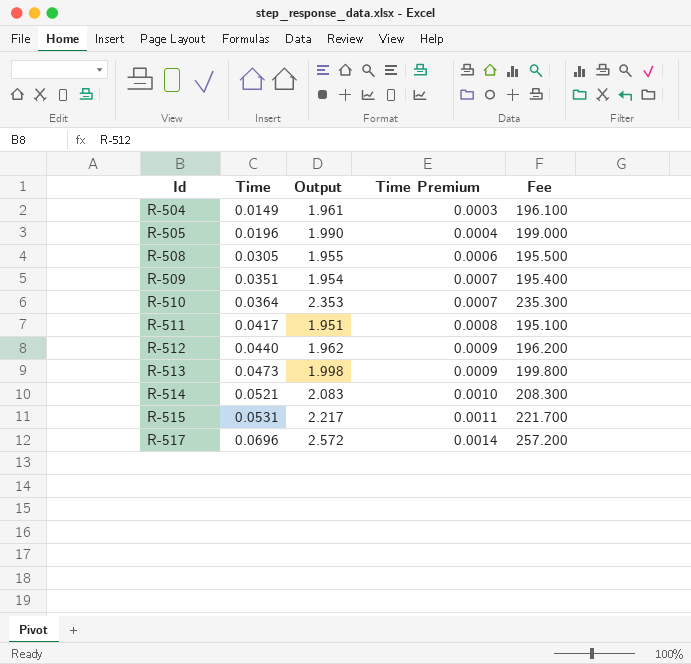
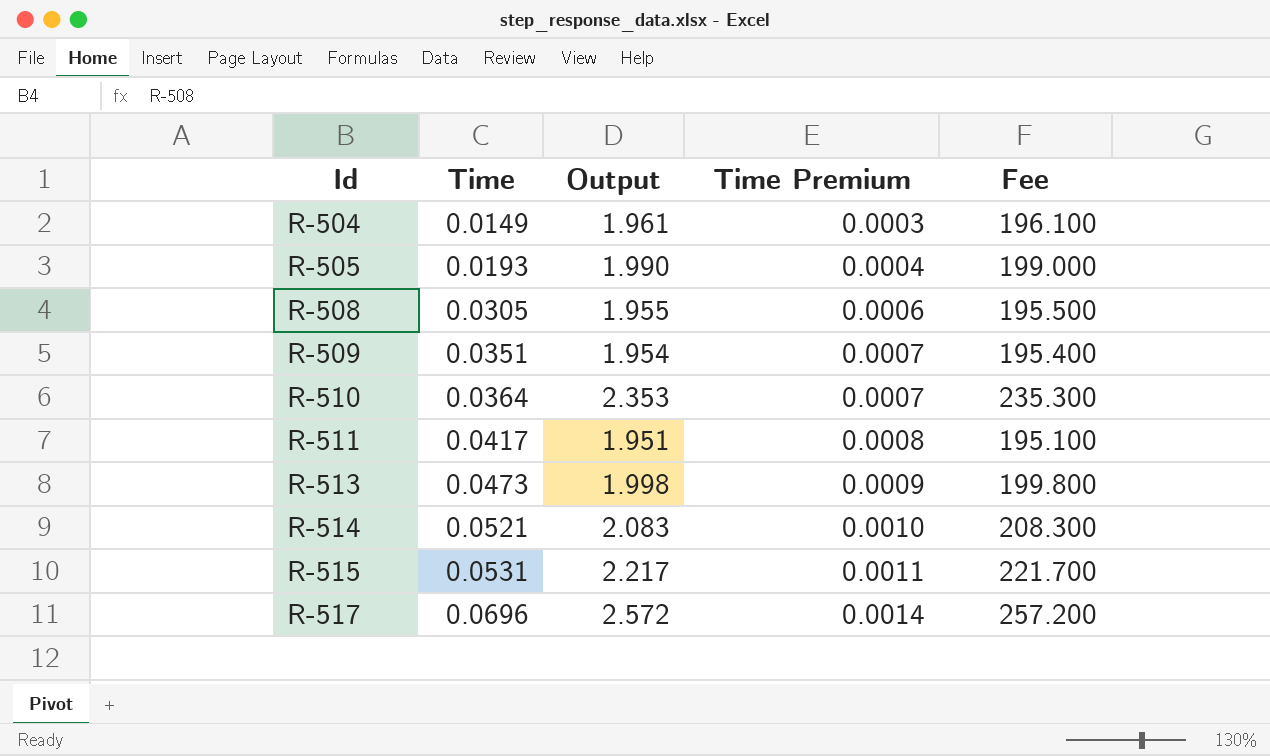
row R-512: 0.0440 | 1.962 | 0.0009 | 196.200 -> none
R-505 | Time: 0.0196 -> 0.0193

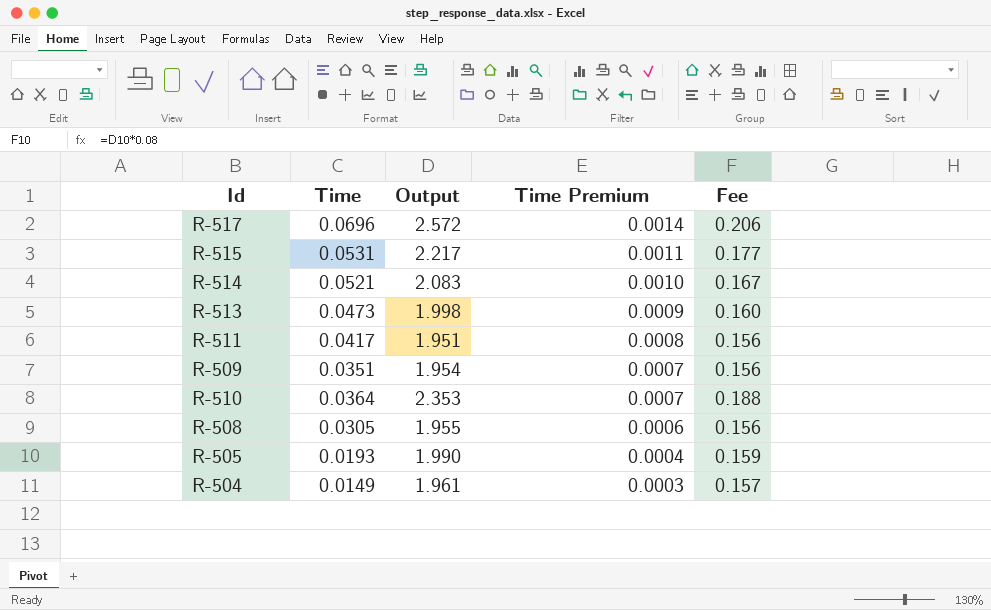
row order: Id ascending -> Time Premium descending
column Fee | formula: [Output] * 100 -> [Output] * 0.08

